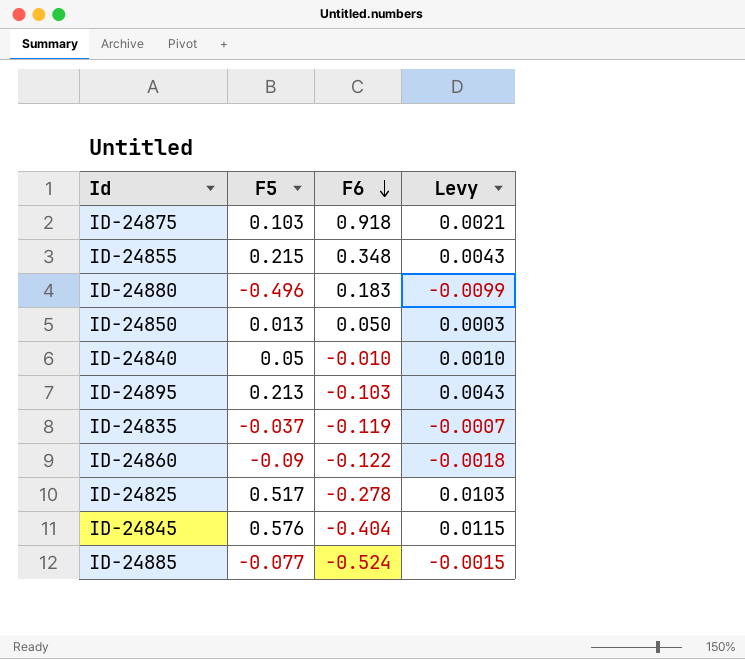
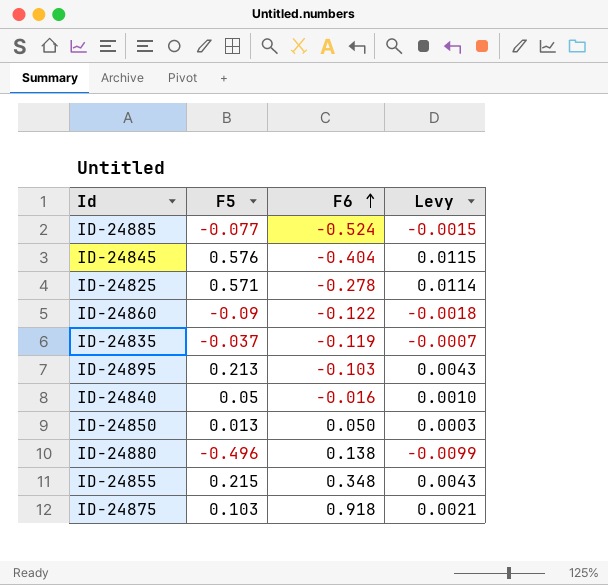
row order: F6 descending -> F6 ascending
ID-24825 | F5: 0.517 -> 0.571
ID-24825 | Levy: 0.0103 -> 0.0114
ID-24840 | F6: -0.010 -> -0.016
ID-24880 | F6: 0.183 -> 0.138

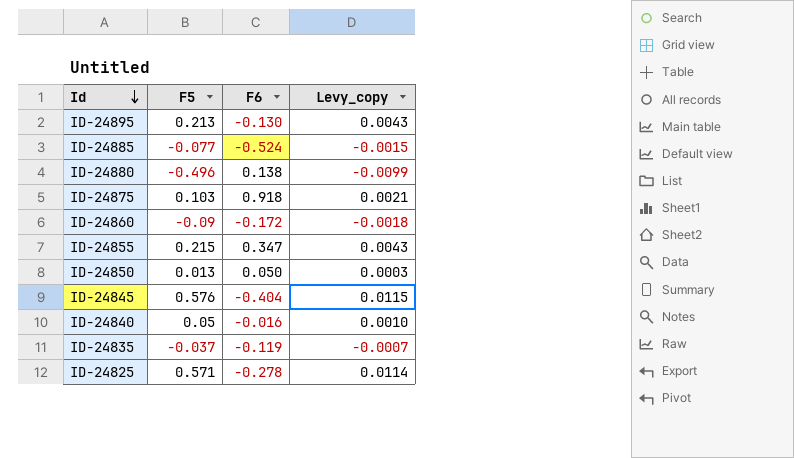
row order: F6 ascending -> Id descending
column name: Levy -> Levy_copy
ID-24895 | F6: -0.103 -> -0.130
ID-24860 | F6: -0.122 -> -0.172
ID-24855 | F6: 0.348 -> 0.347

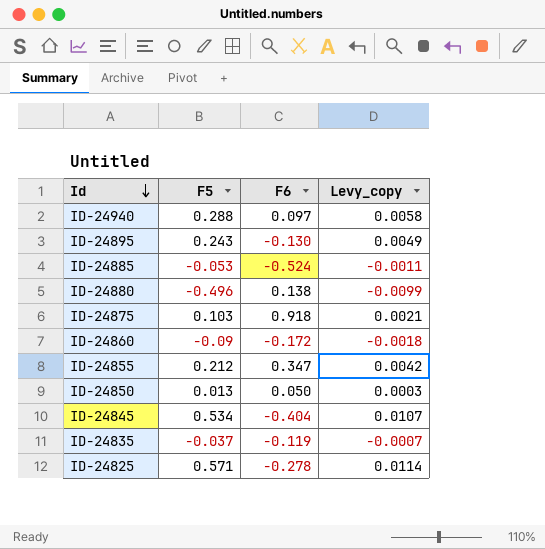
row ID-24840: 0.05 | -0.016 | 0.0010 -> none
row ID-24940: none -> 0.288 | 0.097 | 0.0058
ID-24895 | F5: 0.213 -> 0.243
ID-24895 | Levy_copy: 0.0043 -> 0.0049
ID-24885 | F5: -0.077 -> -0.053
ID-24885 | Levy_copy: -0.0015 -> -0.0011
ID-24855 | F5: 0.215 -> 0.212
ID-24855 | Levy_copy: 0.0043 -> 0.0042
ID-24845 | F5: 0.576 -> 0.534
ID-24845 | Levy_copy: 0.0115 -> 0.0107

